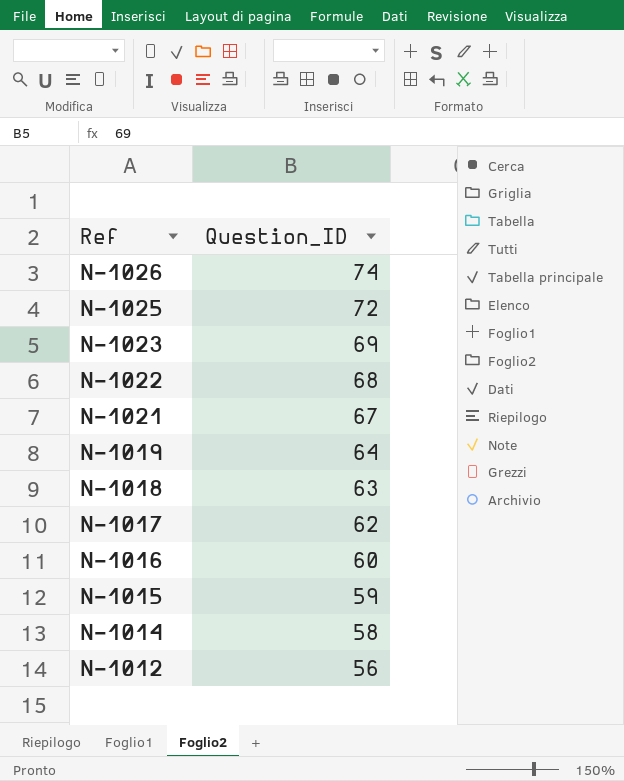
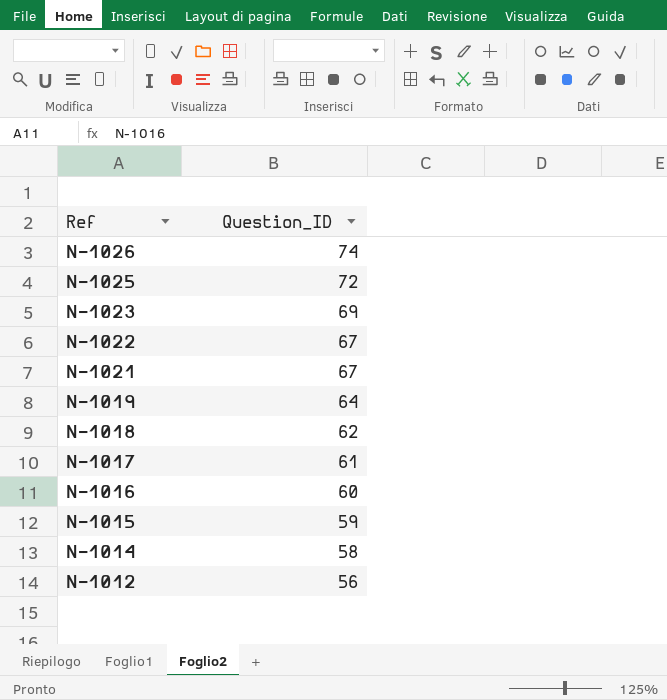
N-1022 | Question_ID: 68 -> 67
N-1018 | Question_ID: 63 -> 62
N-1017 | Question_ID: 62 -> 61

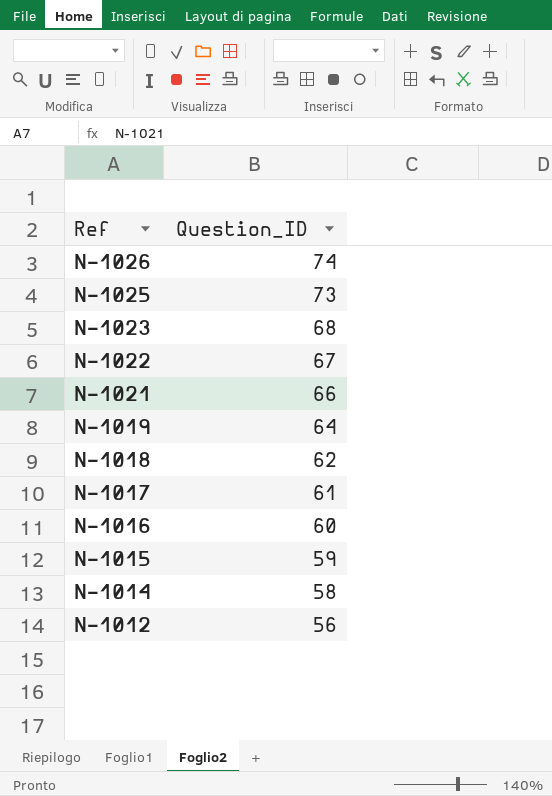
N-1025 | Question_ID: 72 -> 73
N-1023 | Question_ID: 69 -> 68
N-1021 | Question_ID: 67 -> 66

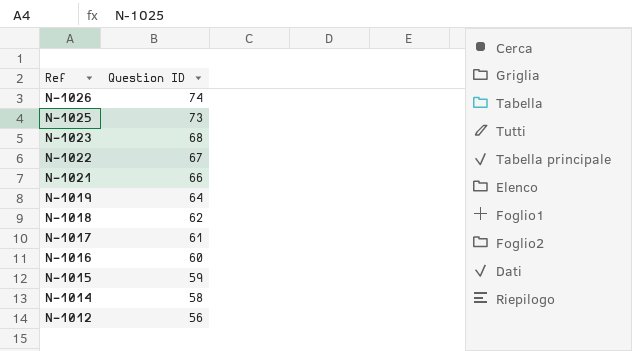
column name: Question_ID -> Question ID

